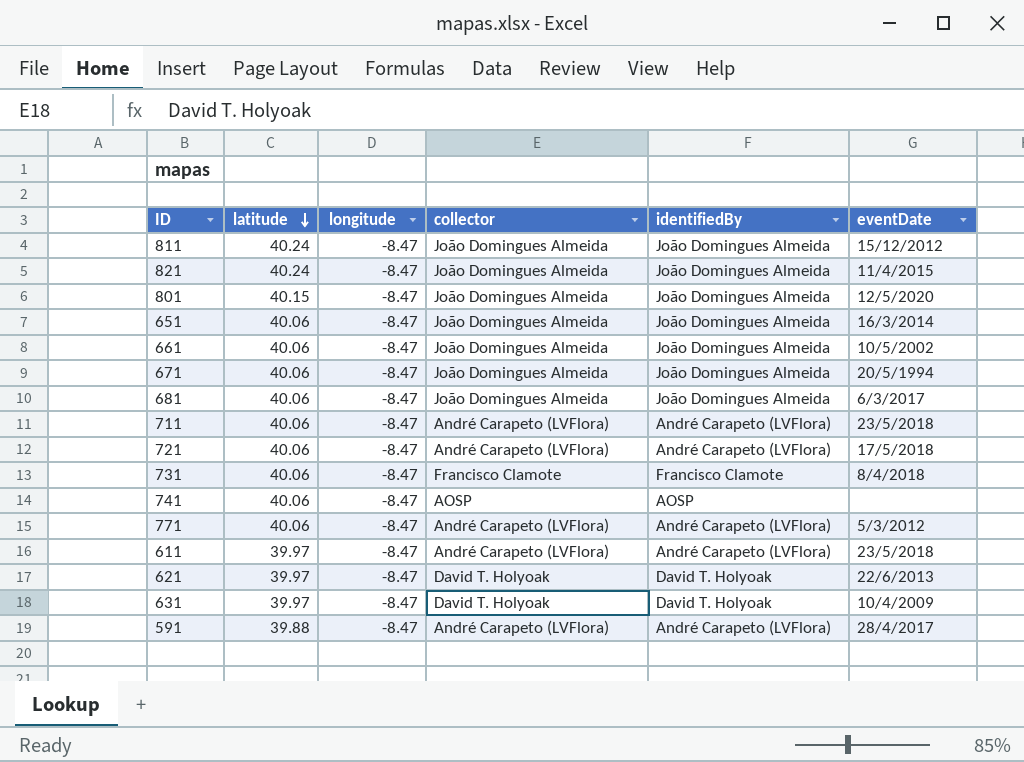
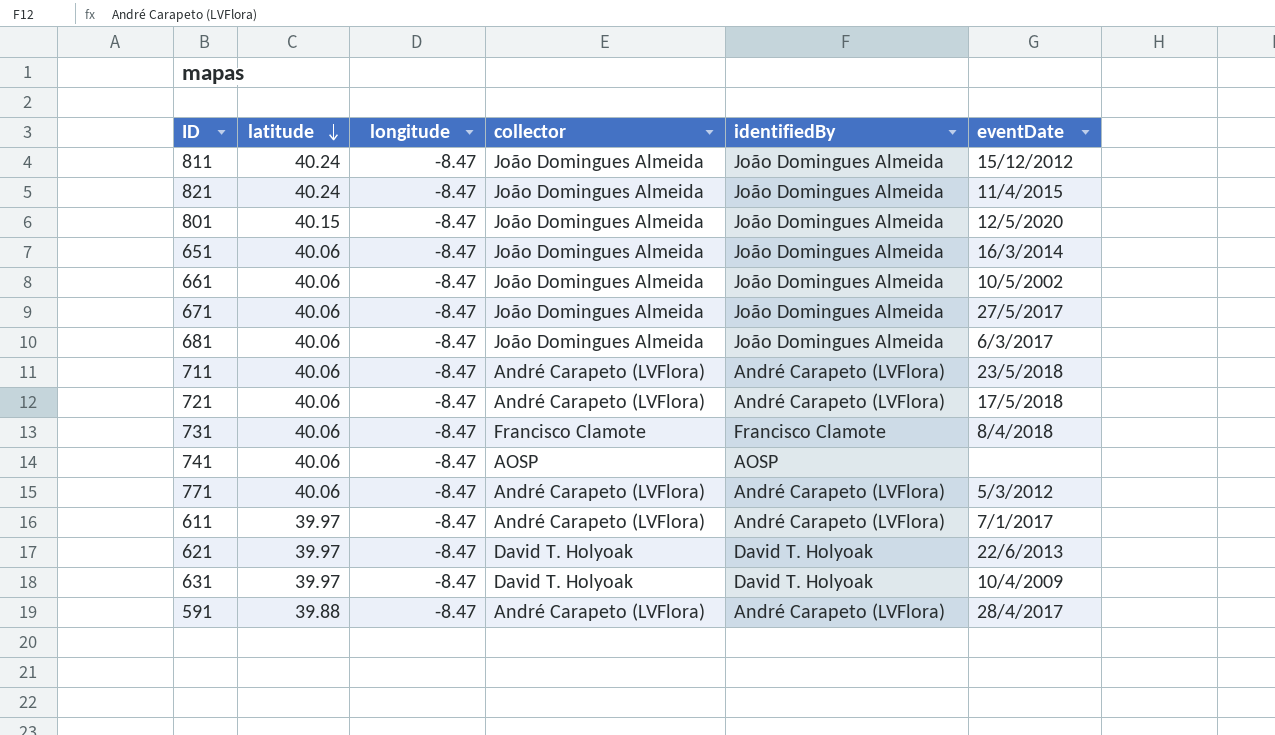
671 | eventDate: 20/5/1994 -> 27/5/2017
611 | eventDate: 23/5/2018 -> 7/1/2017

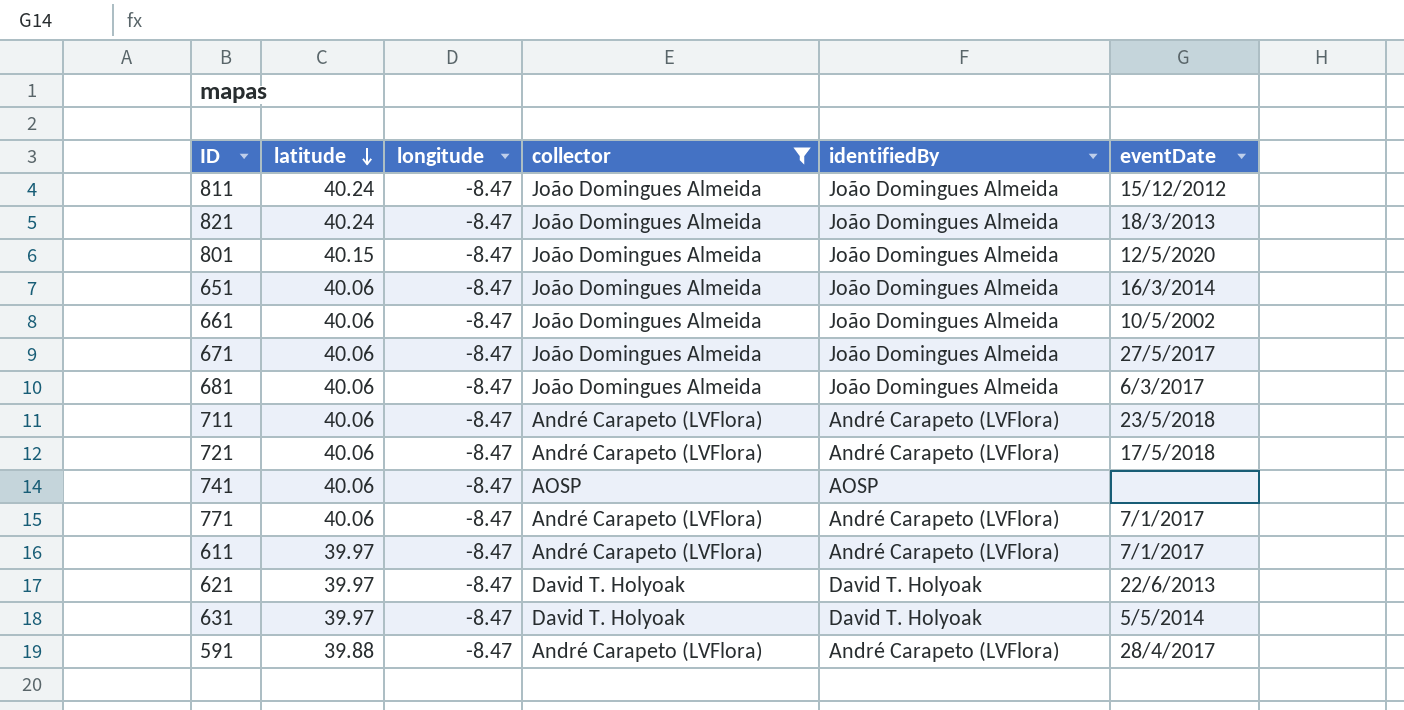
filter: none -> collector != Francisco Clamote
821 | eventDate: 11/4/2015 -> 18/3/2013
771 | eventDate: 5/3/2012 -> 7/1/2017
631 | eventDate: 10/4/2009 -> 5/5/2014

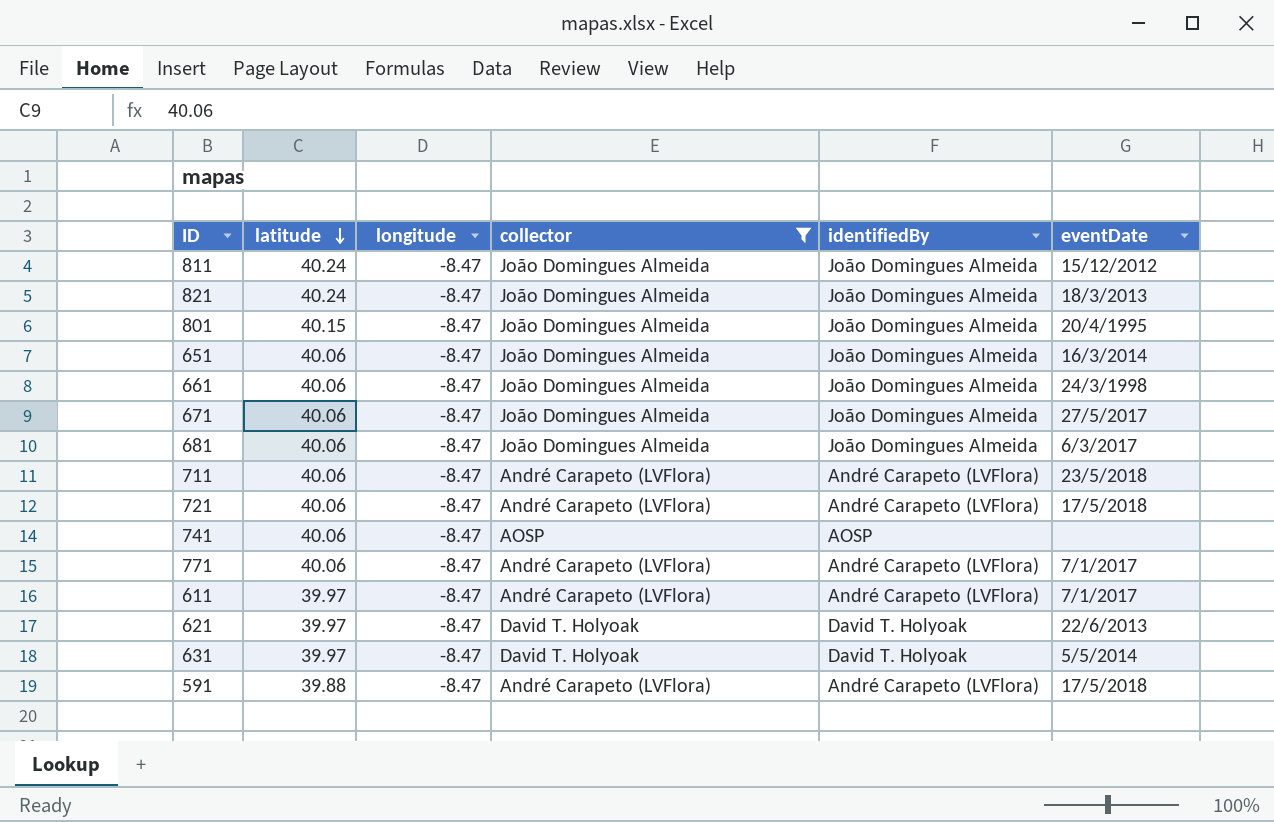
801 | eventDate: 12/5/2020 -> 20/4/1995
661 | eventDate: 10/5/2002 -> 24/3/1998
591 | eventDate: 28/4/2017 -> 17/5/2018

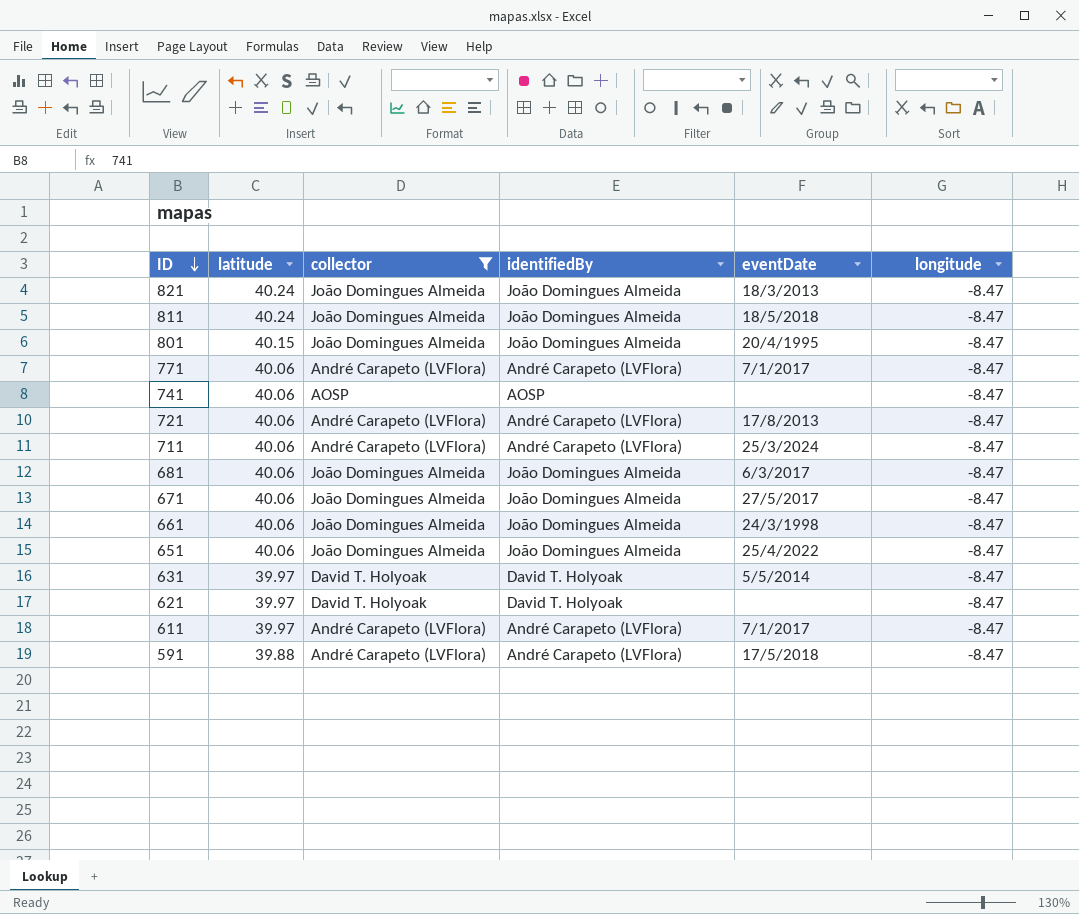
row order: latitude descending -> ID descending
column longitude | position: 3 -> 6
811 | eventDate: 15/12/2012 -> 18/5/2018
721 | eventDate: 17/5/2018 -> 17/8/2013
711 | eventDate: 23/5/2018 -> 25/3/2024
651 | eventDate: 16/3/2014 -> 25/4/2022
621 | eventDate: 22/6/2013 -> none

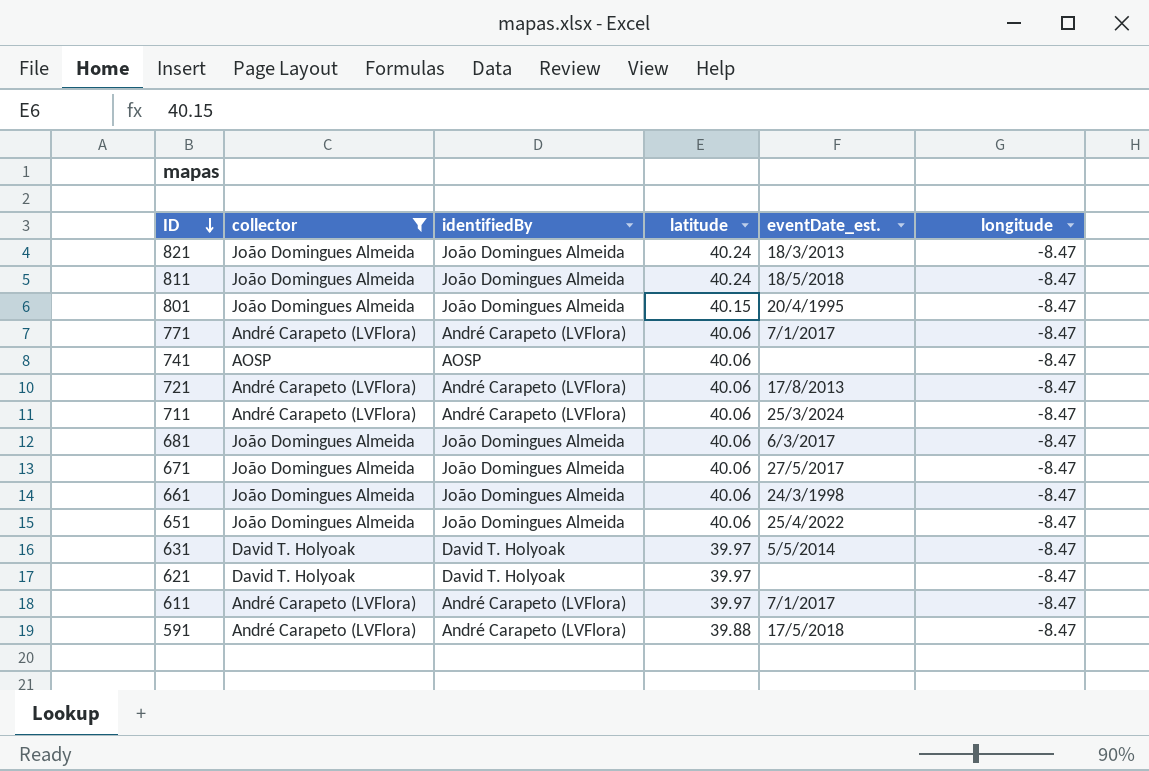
column latitude | position: 2 -> 4
column name: eventDate -> eventDate_est.

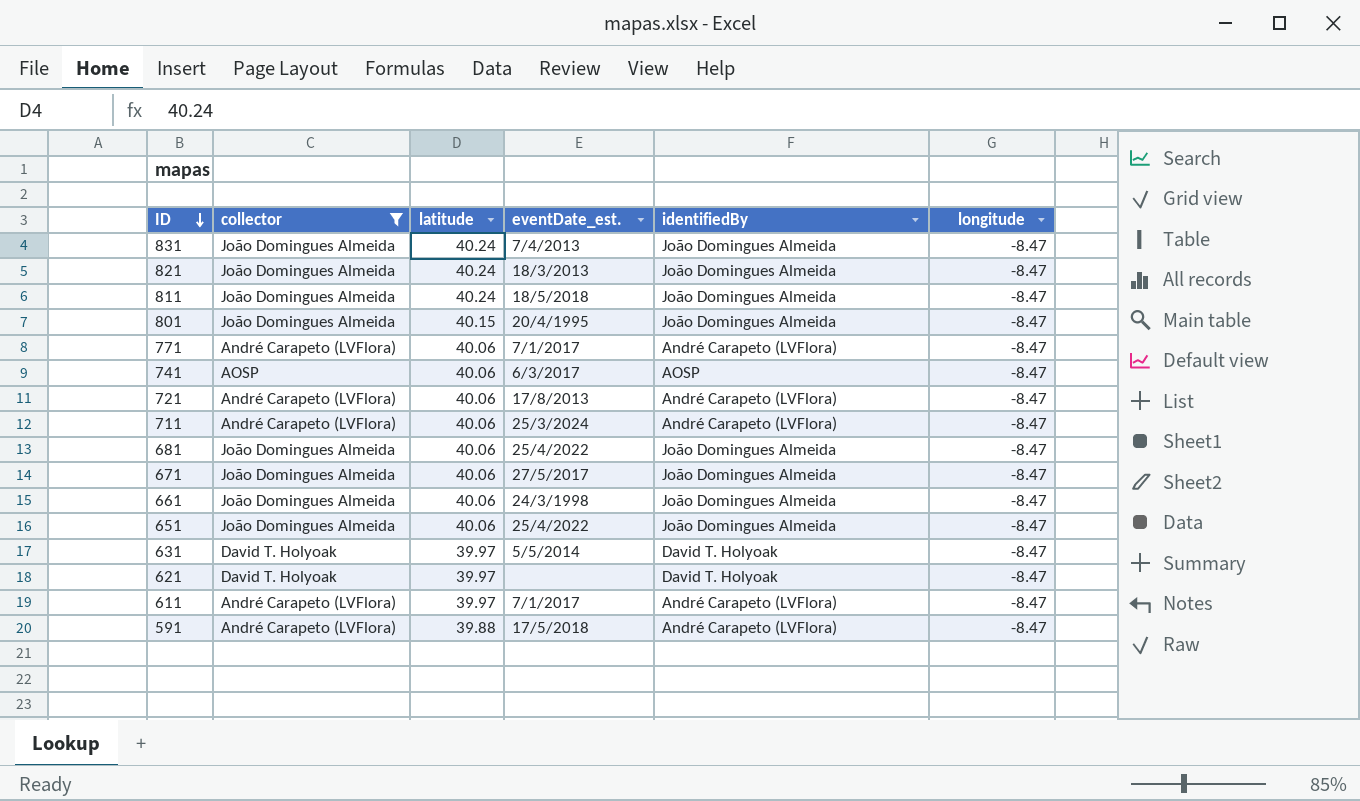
column identifiedBy | position: 3 -> 5
row 831: none -> João Domingues Almeida | 40.24 | 7/4/2013 | João Domingues Almeida | -8.47
741 | eventDate_est.: none -> 6/3/2017
681 | eventDate_est.: 6/3/2017 -> 25/4/2022

